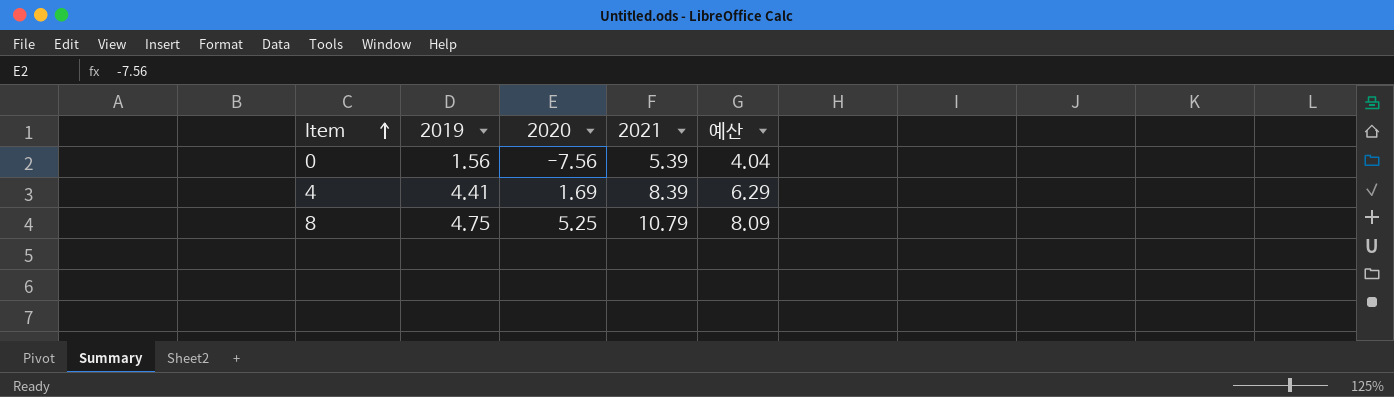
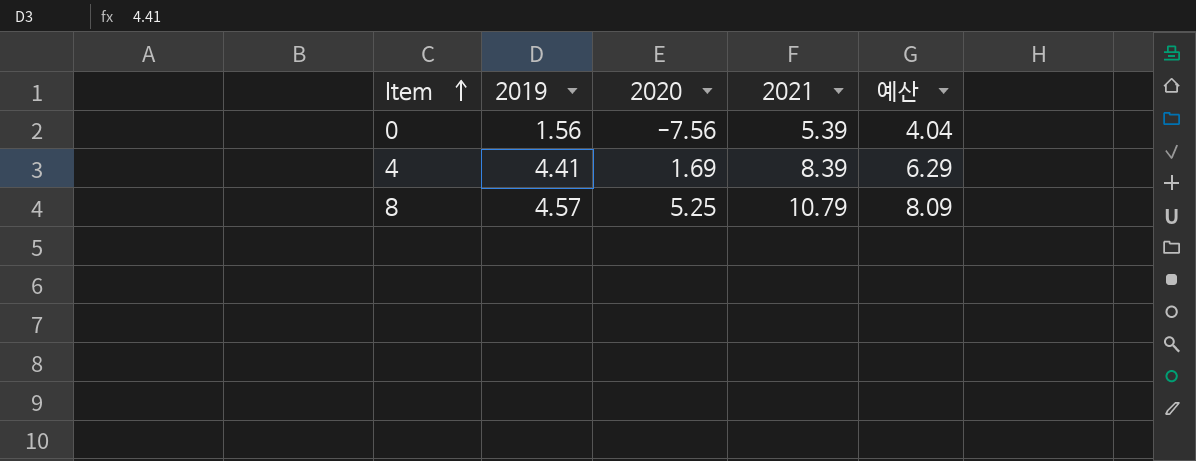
8 | 2019: 4.75 -> 4.57

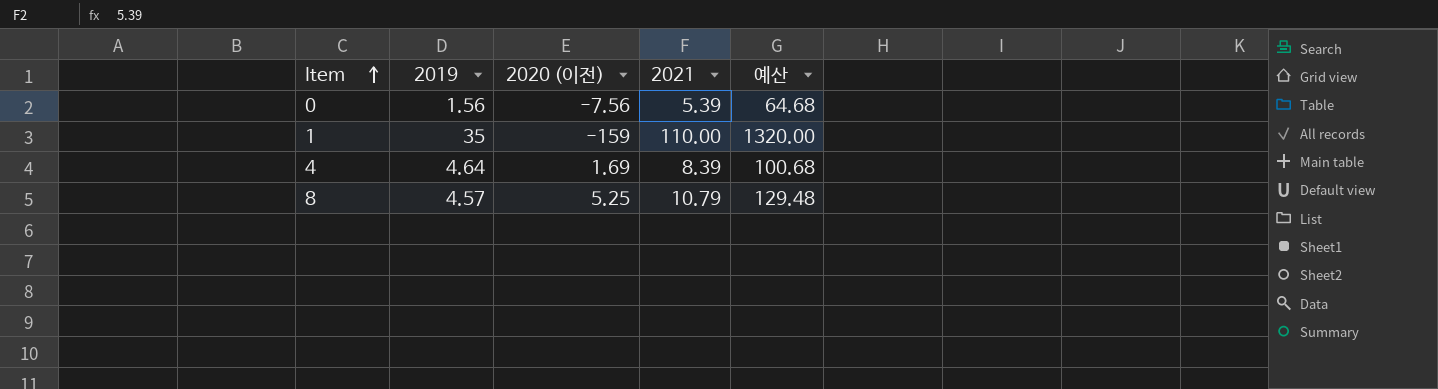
column name: 2020 -> 2020 (이전)
column 예산 | formula: [2021] * 0.75 -> [2021] * 12
row 1: none -> 35 | -159 | 110.00 | 1320.00
4 | 2019: 4.41 -> 4.64

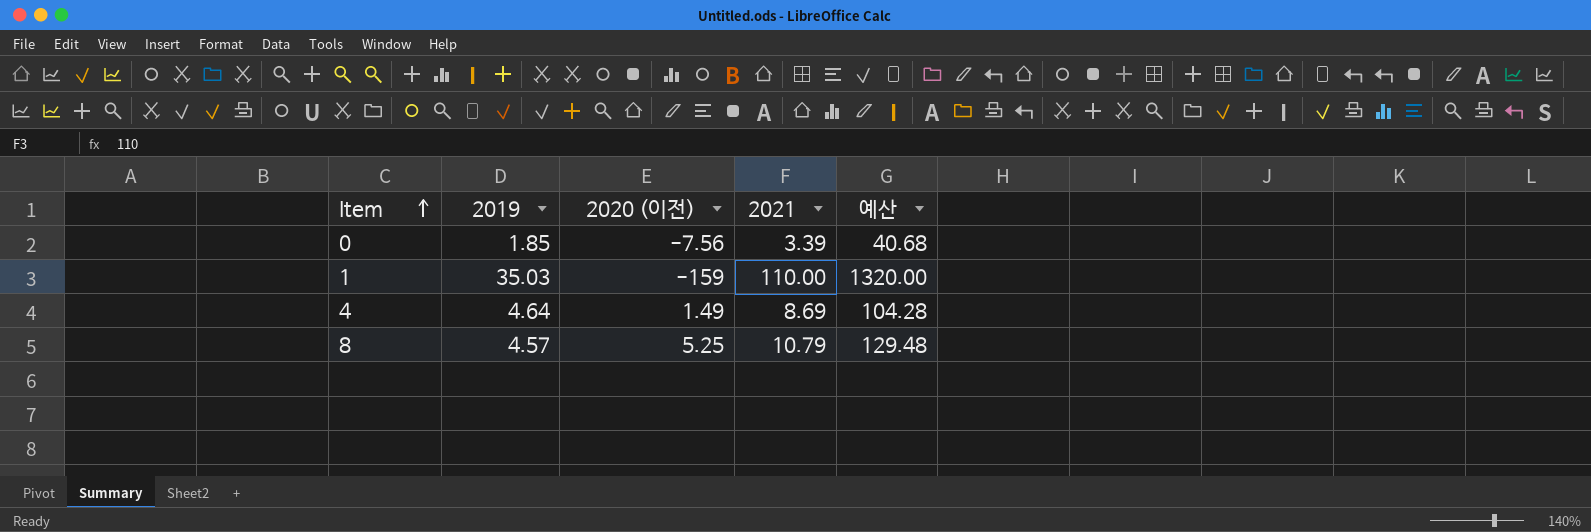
0 | 2019: 1.56 -> 1.85
0 | 2021: 5.39 -> 3.39
0 | 예산: 64.68 -> 40.68
1 | 2019: 35 -> 35.03
4 | 2020 (이전): 1.69 -> 1.49
4 | 2021: 8.39 -> 8.69
4 | 예산: 100.68 -> 104.28

